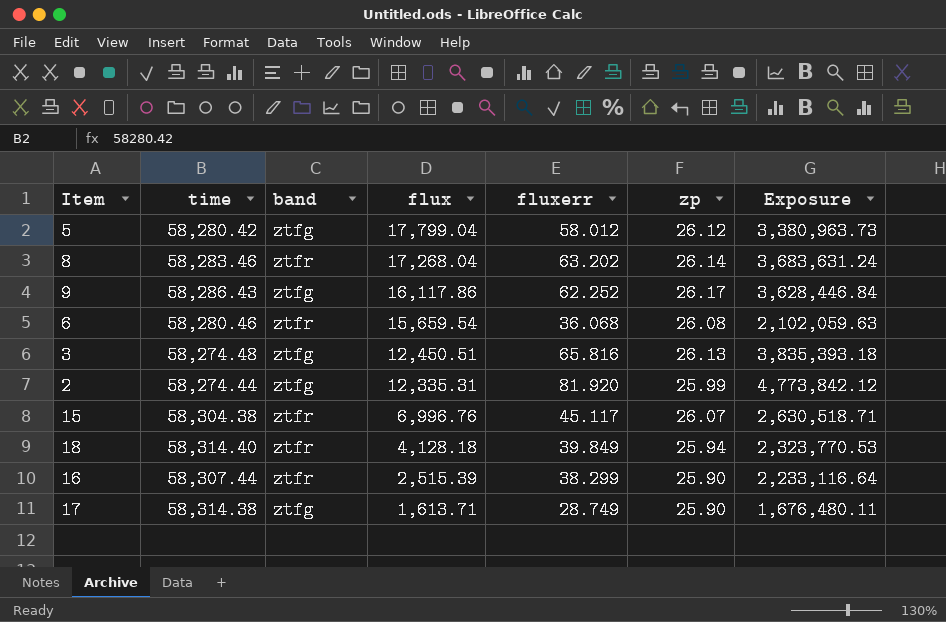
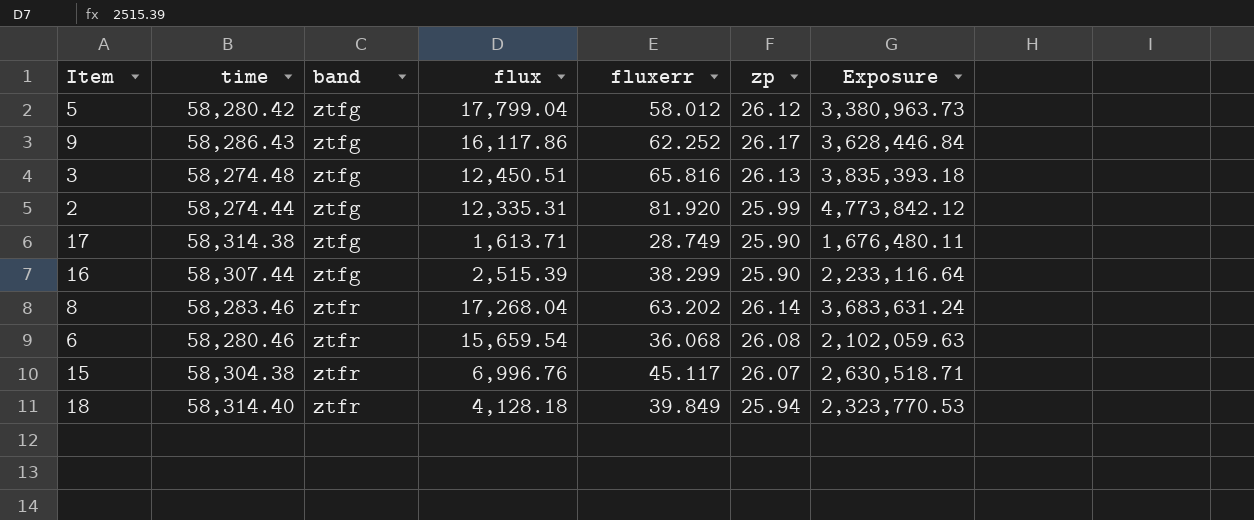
row order: flux descending -> band ascending
16 | band: ztfr -> ztfg

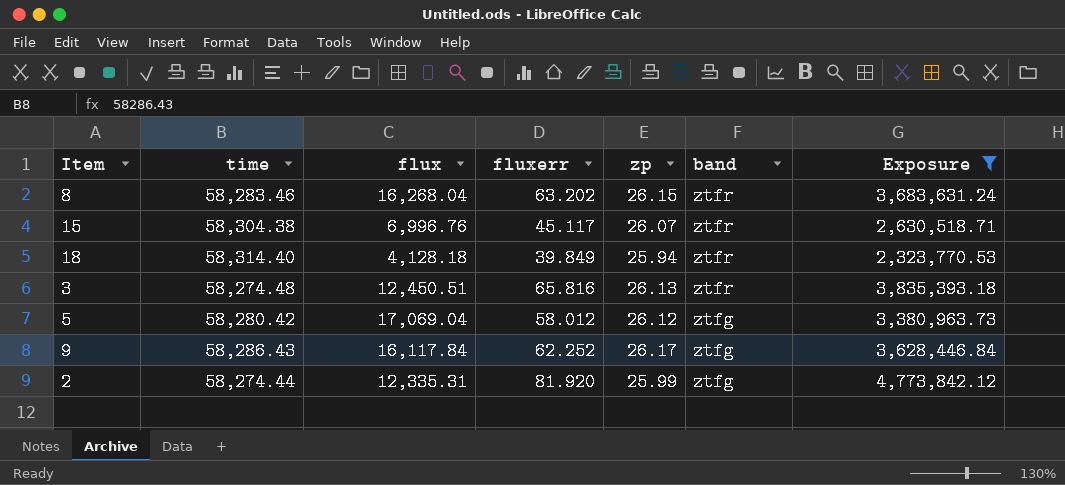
filter: none -> Exposure >= 2,323,770.53
row order: band ascending -> band descending
column band | position: 3 -> 6
8 | flux: 17,268.04 -> 16,268.04
8 | zp: 26.14 -> 26.15
3 | band: ztfg -> ztfr
5 | flux: 17,799.04 -> 17,069.04
9 | flux: 16,117.86 -> 16,117.84

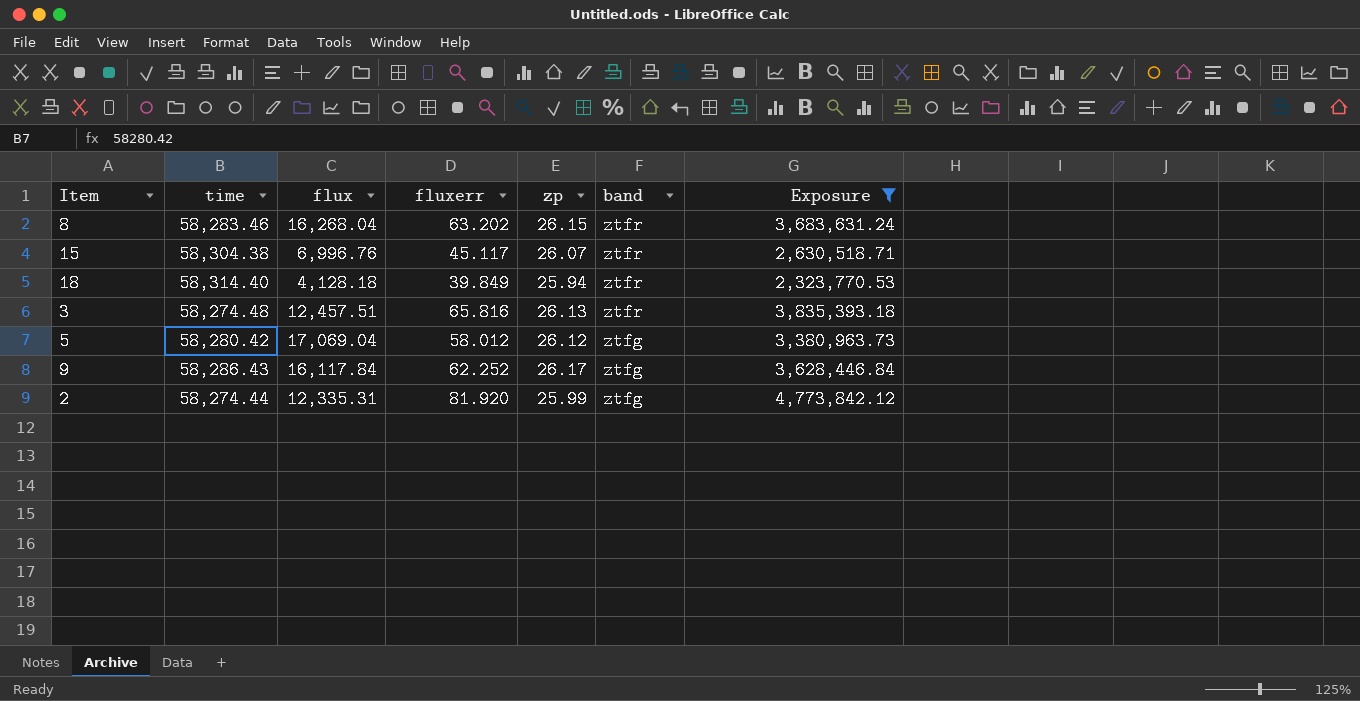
3 | flux: 12,450.51 -> 12,457.51

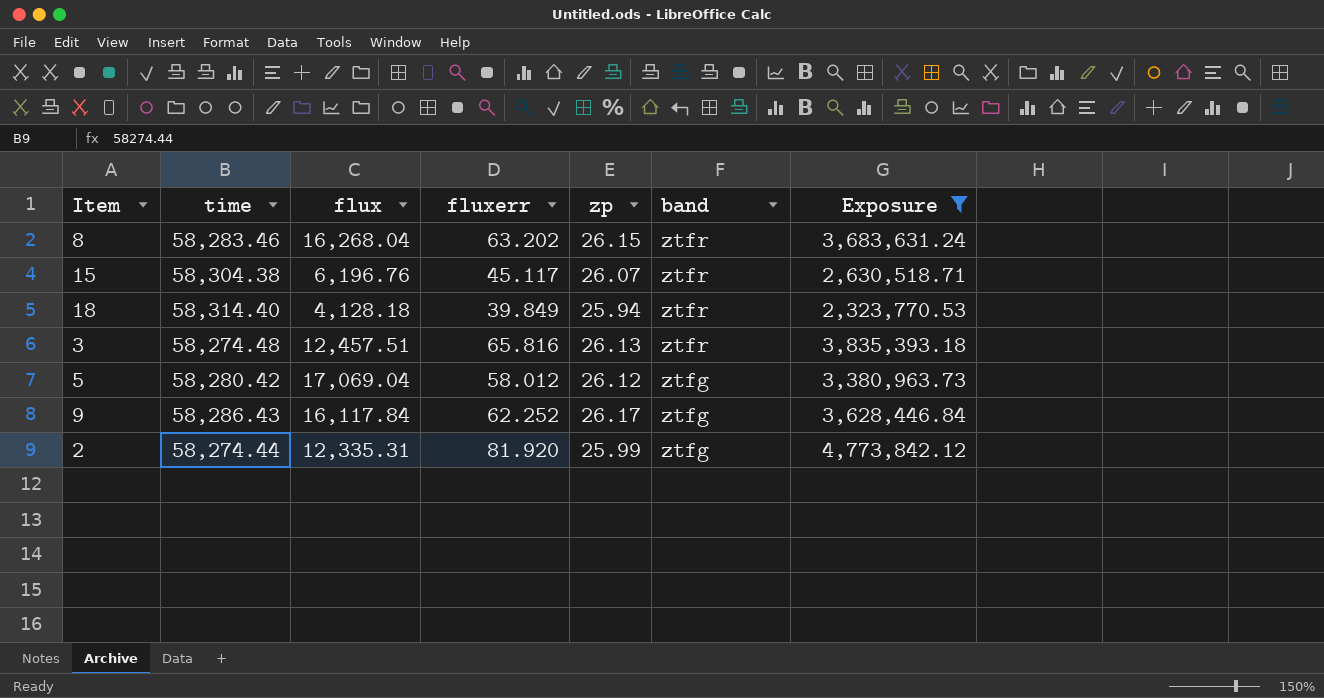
15 | flux: 6,996.76 -> 6,196.76

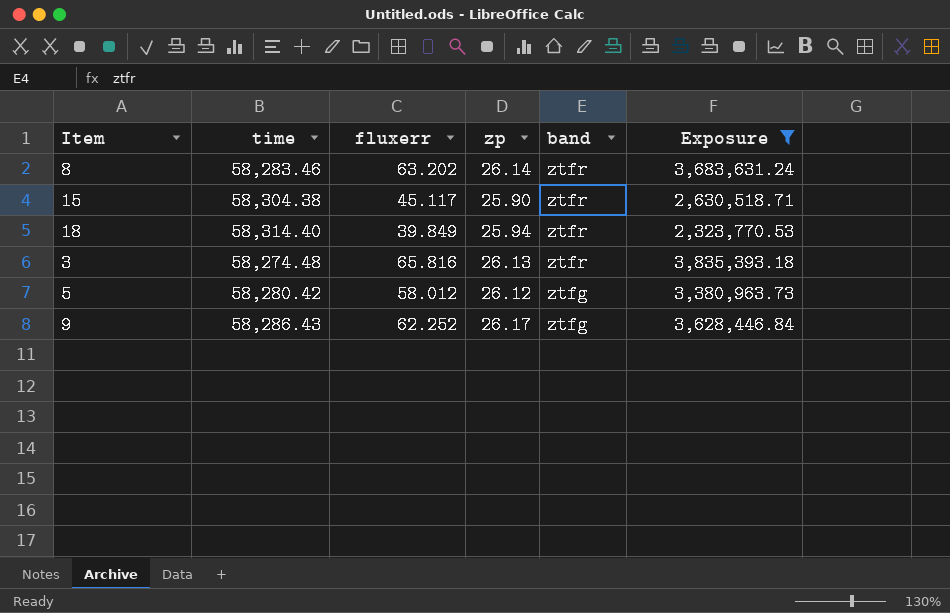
column flux | position: 3 -> none
row 2: 58,274.44 | 12,335.31 | 81.920 | 25.99 | ztfg | 4,773,842.12 -> none
8 | zp: 26.15 -> 26.14
15 | zp: 26.07 -> 25.90

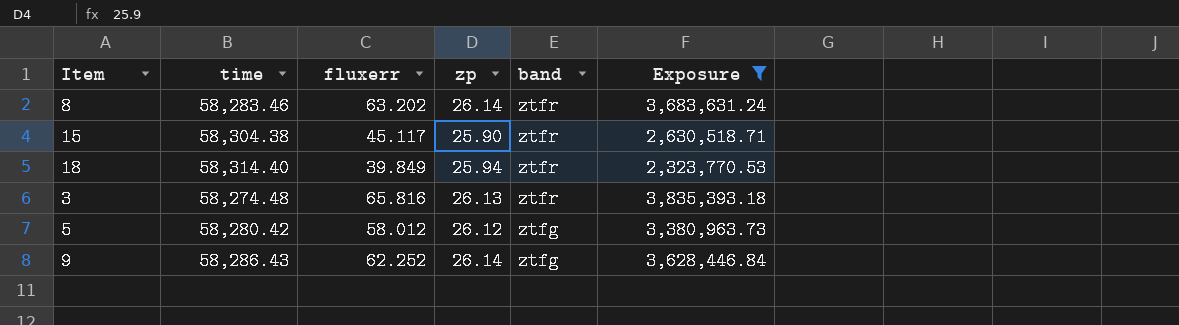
9 | zp: 26.17 -> 26.14

